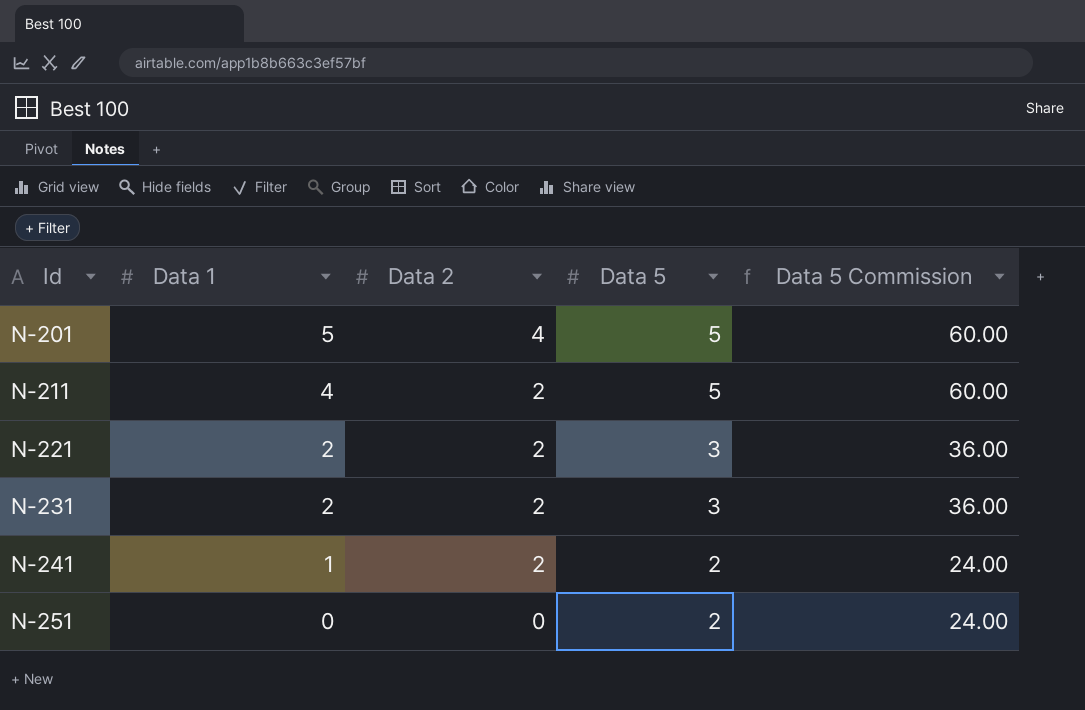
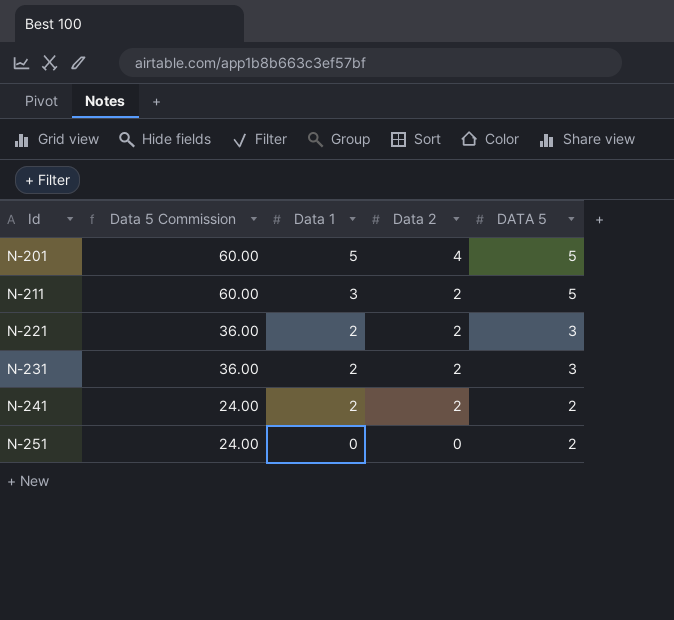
column Data 5 Commission | position: 5 -> 2
column name: Data 5 -> DATA 5
N-211 | Data 1: 4 -> 3
N-241 | Data 1: 1 -> 2

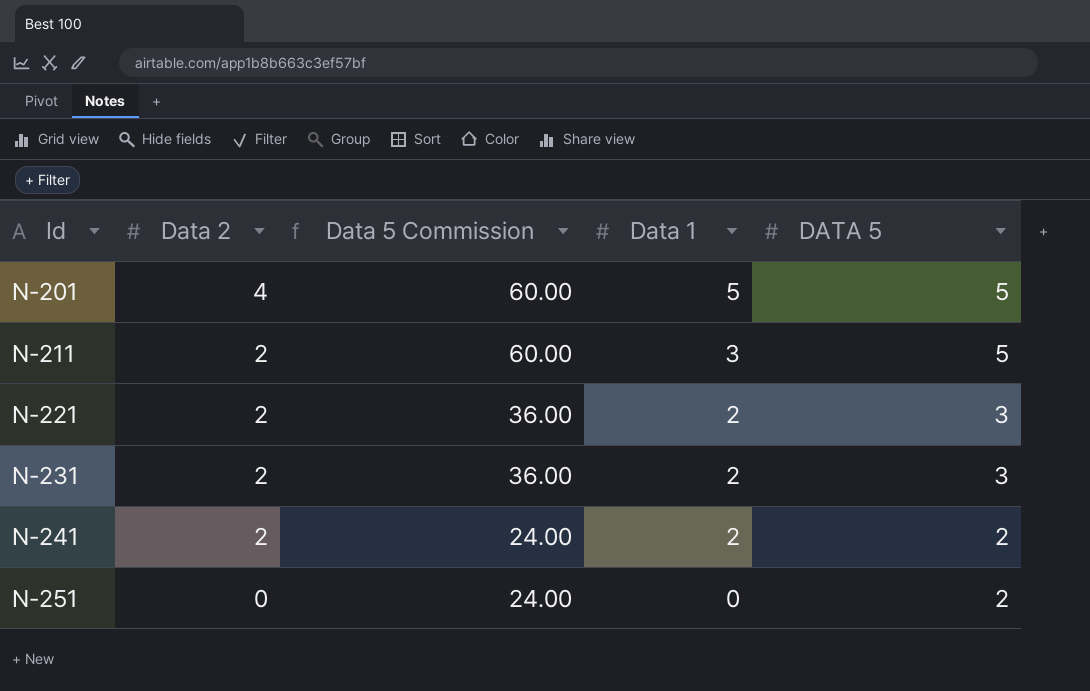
column Data 2 | position: 4 -> 2

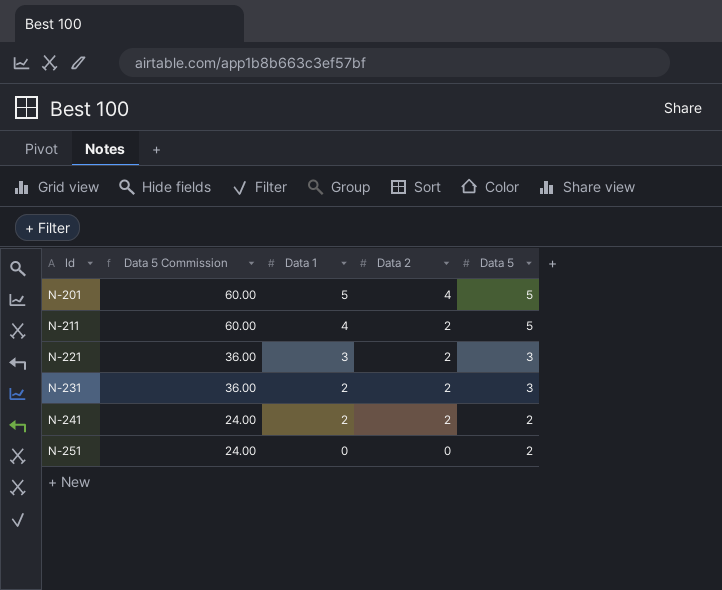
column Data 2 | position: 2 -> 4
column name: DATA 5 -> Data 5
N-211 | Data 1: 3 -> 4
N-221 | Data 1: 2 -> 3

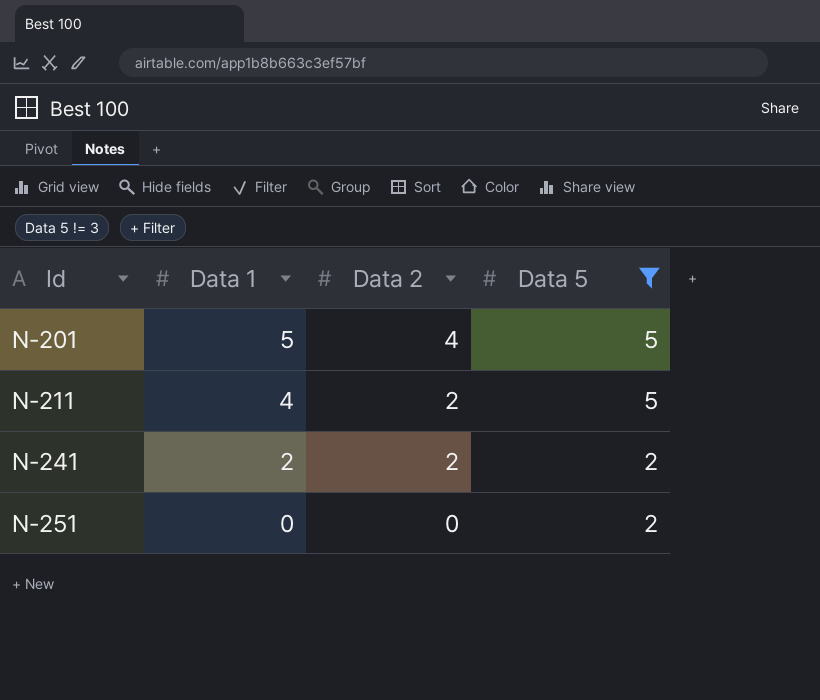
filter: none -> Data 5 != 3
column Data 5 Commission | formula: [Data 5] * 12 -> none

